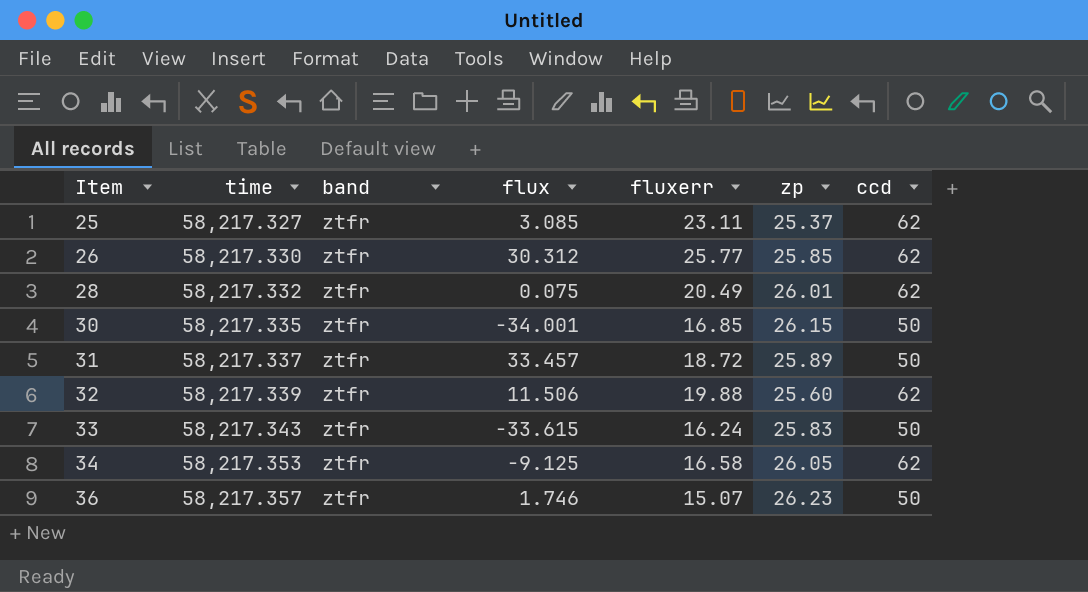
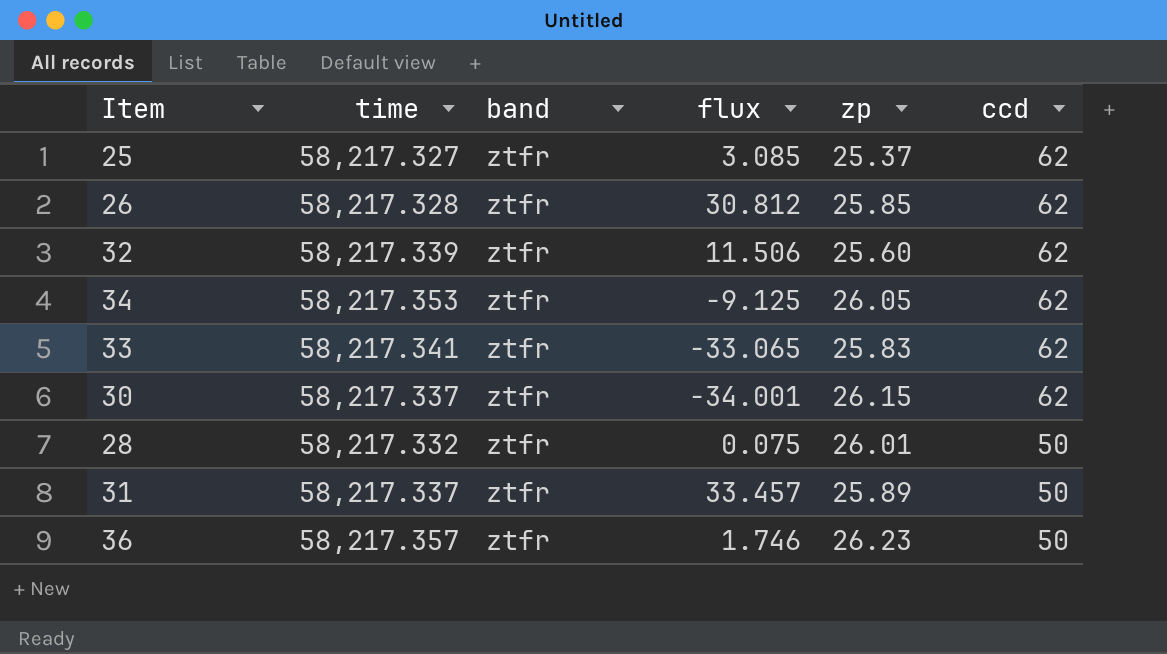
row order: Item ascending -> ccd descending
column fluxerr | position: 5 -> none
26 | time: 58,217.330 -> 58,217.328
26 | flux: 30.312 -> 30.812
33 | time: 58,217.343 -> 58,217.341
33 | flux: -33.615 -> -33.065
33 | ccd: 50 -> 62
30 | time: 58,217.335 -> 58,217.337
30 | ccd: 50 -> 62
28 | ccd: 62 -> 50

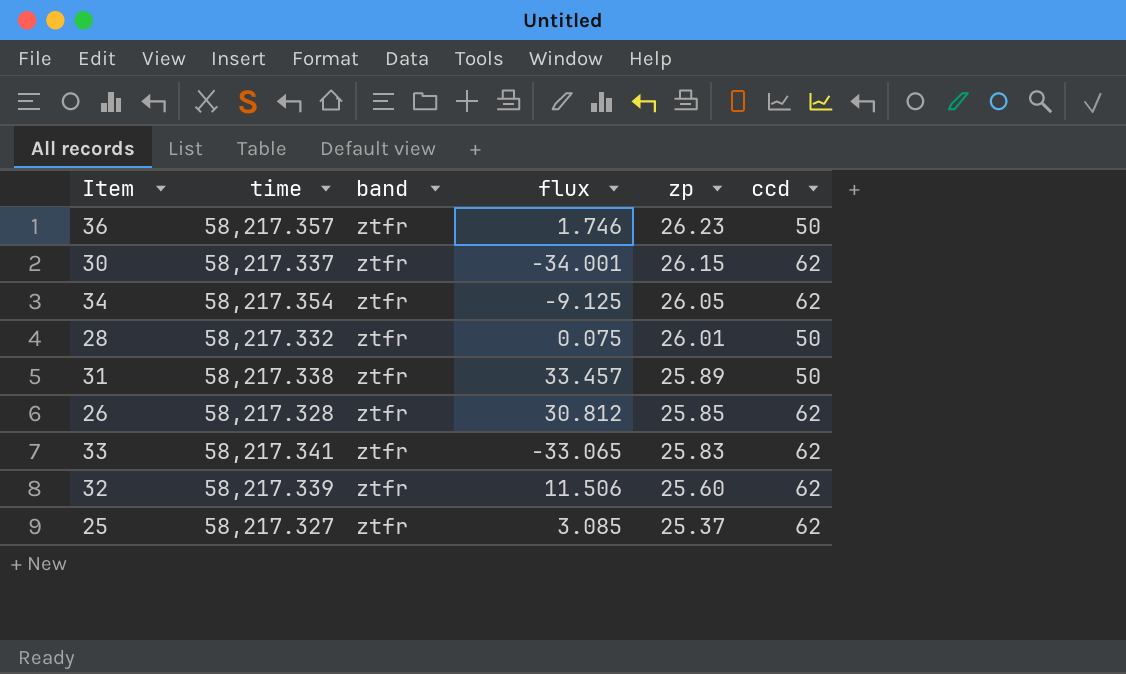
row order: ccd descending -> zp descending
34 | time: 58,217.353 -> 58,217.354
31 | time: 58,217.337 -> 58,217.338

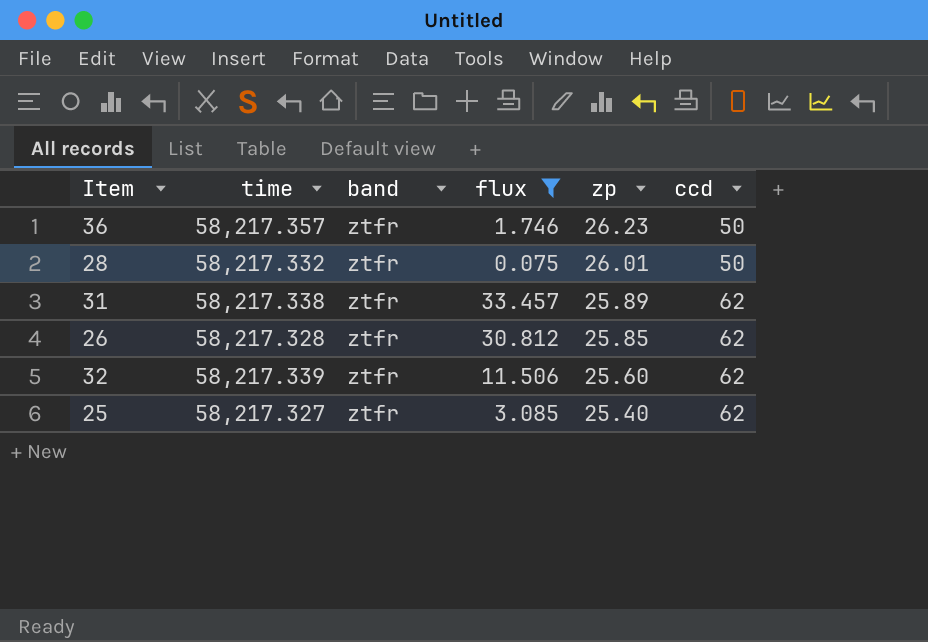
filter: none -> flux >= 0.075
31 | ccd: 50 -> 62
25 | zp: 25.37 -> 25.40

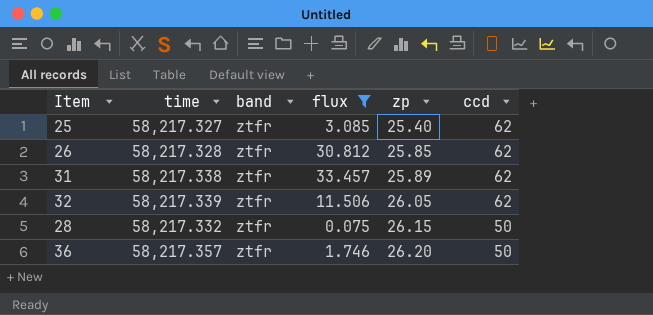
row order: zp descending -> zp ascending
32 | zp: 25.60 -> 26.05
28 | zp: 26.01 -> 26.15
36 | zp: 26.23 -> 26.20

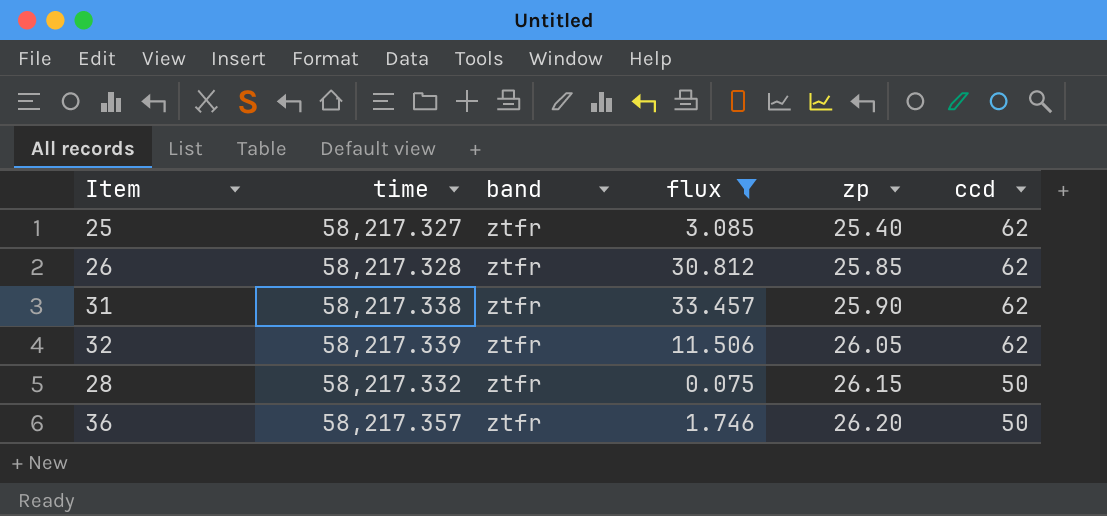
31 | zp: 25.89 -> 25.90

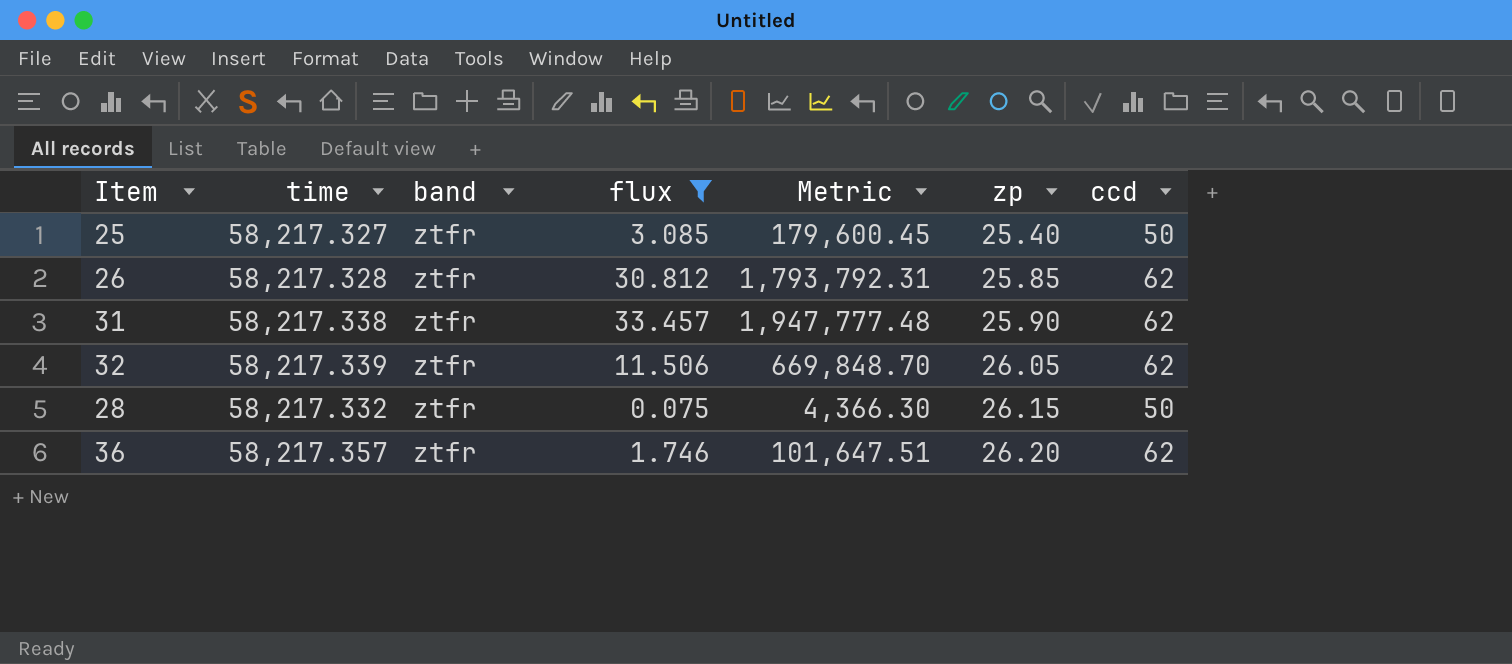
column Metric | formula: none -> [time] * [flux]
25 | ccd: 62 -> 50
36 | ccd: 50 -> 62

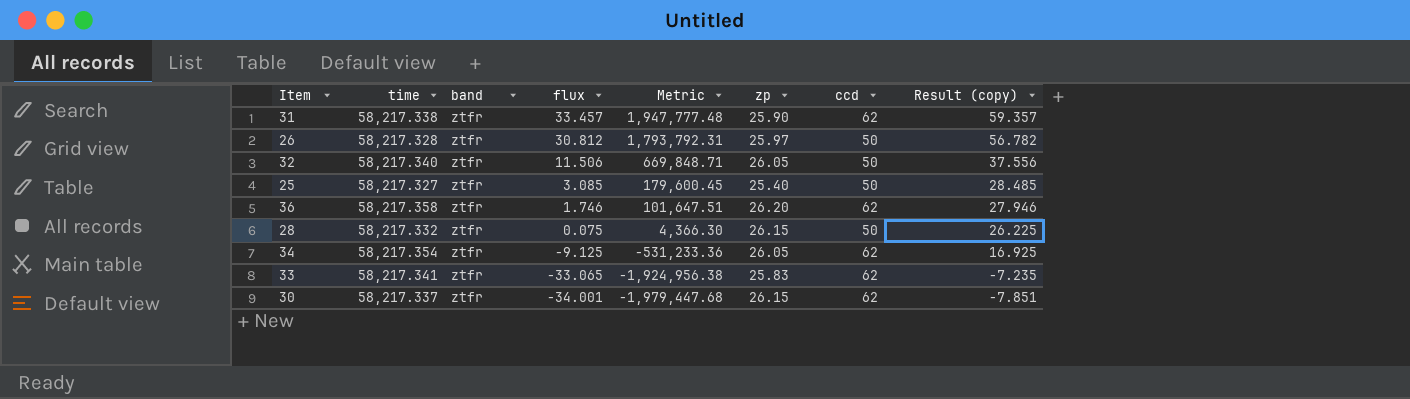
filter: flux >= 0.075 -> none
row order: zp ascending -> flux descending
column Result (copy) | formula: none -> [flux] + [zp]
26 | zp: 25.85 -> 25.97
26 | ccd: 62 -> 50
32 | time: 58,217.339 -> 58,217.340
32 | Metric: 669,848.70 -> 669,848.71
32 | ccd: 62 -> 50
36 | time: 58,217.357 -> 58,217.358

